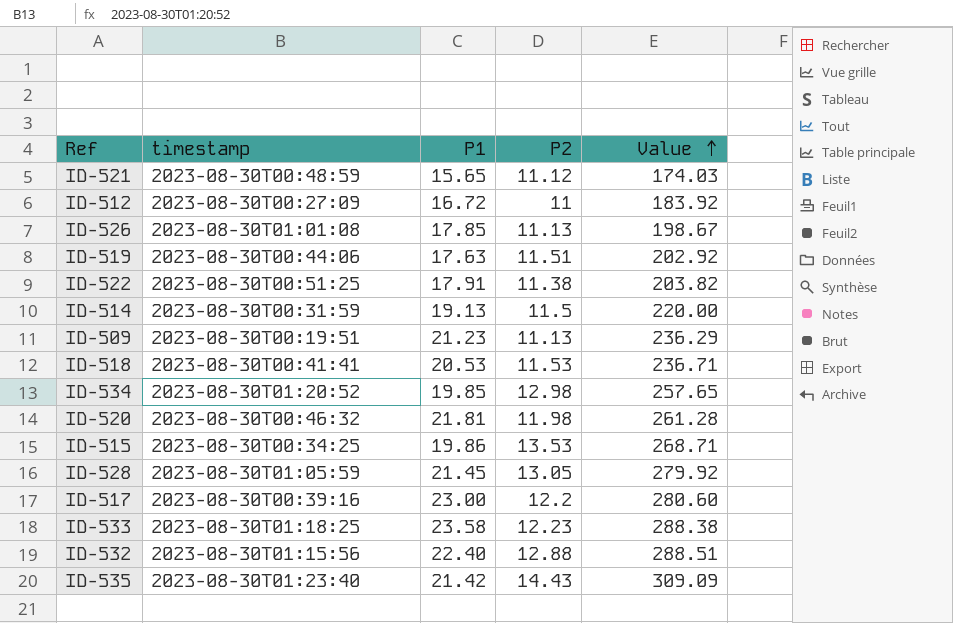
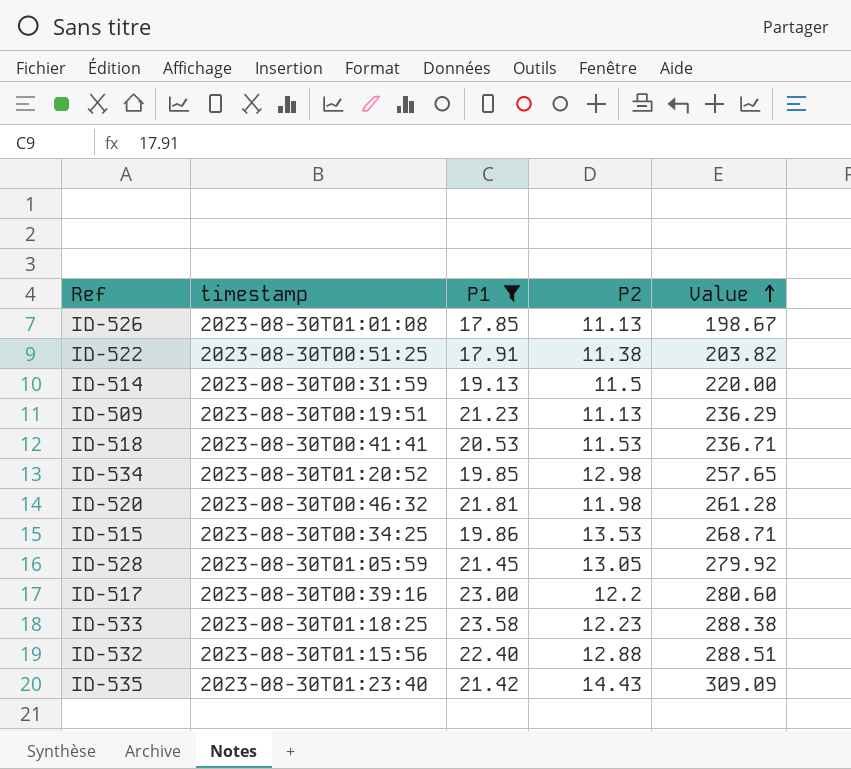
filter: none -> P1 >= 17.85

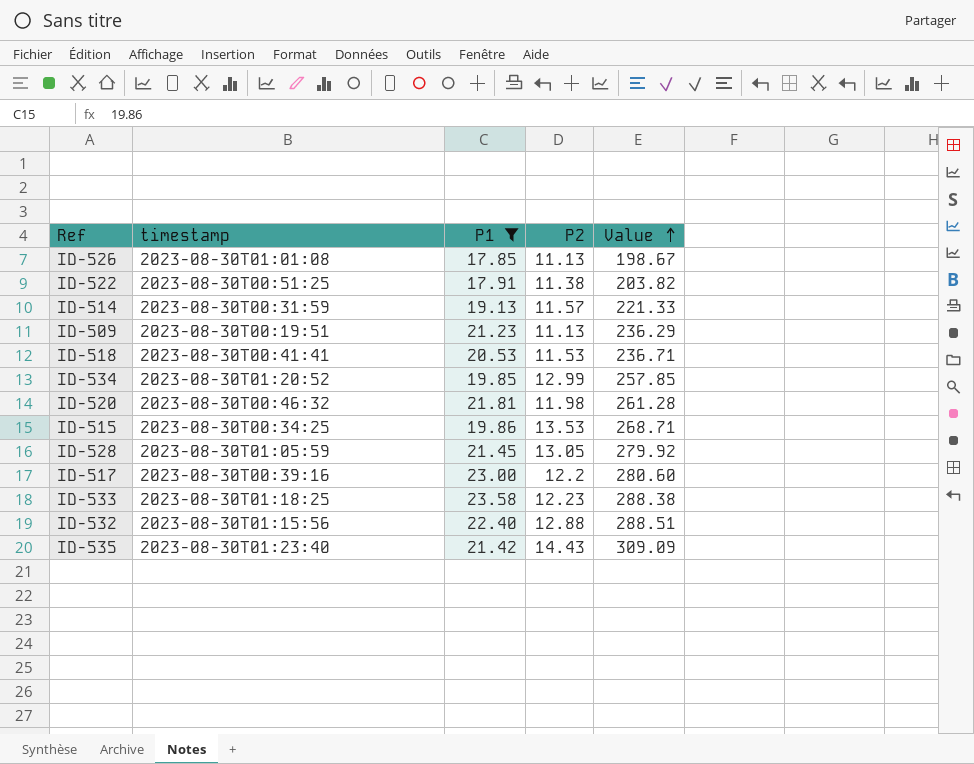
ID-514 | P2: 11.5 -> 11.57
ID-514 | Value: 220.00 -> 221.33
ID-534 | P2: 12.98 -> 12.99
ID-534 | Value: 257.65 -> 257.85

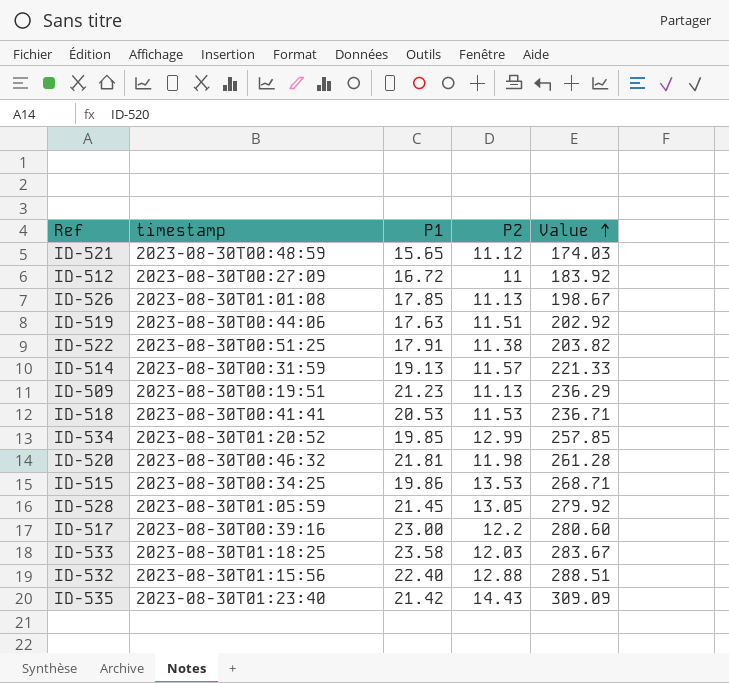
filter: P1 >= 17.85 -> none
ID-533 | P2: 12.23 -> 12.03
ID-533 | Value: 288.38 -> 283.67

